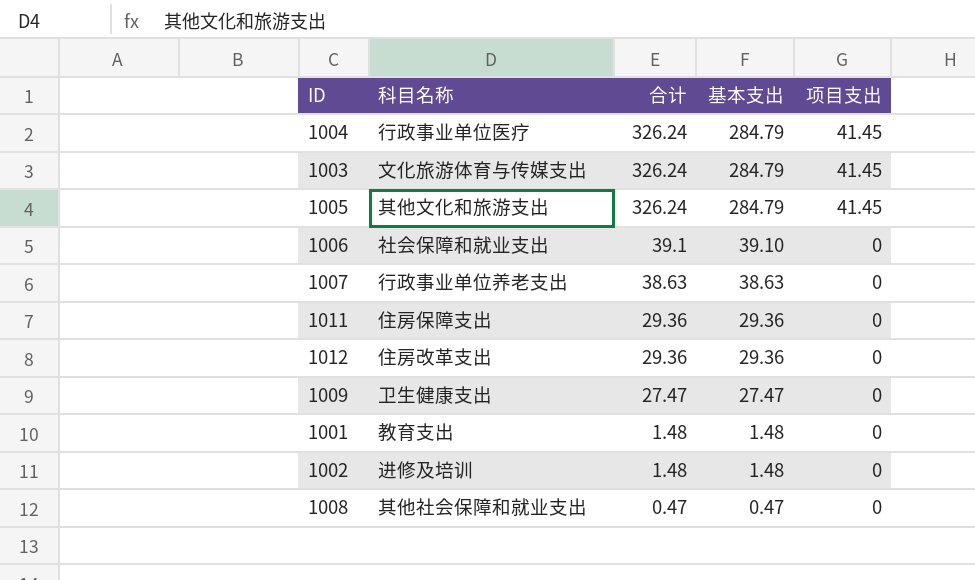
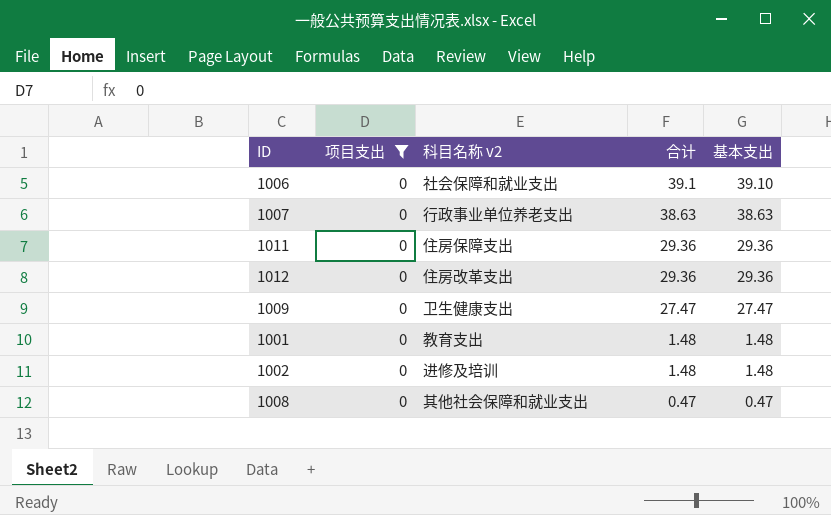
filter: none -> 项目支出 = 0
column 项目支出 | position: 5 -> 2
column name: 科目名称 -> 科目名称 v2

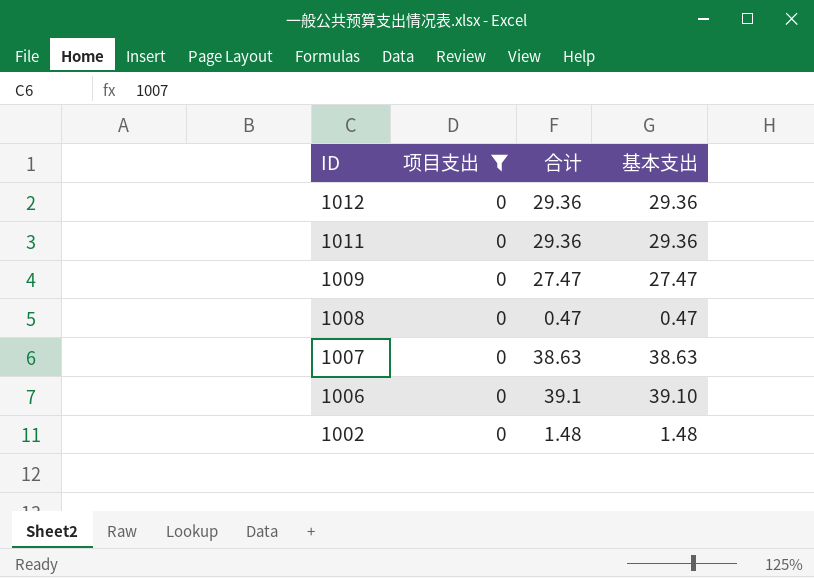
row order: 合计 descending -> ID descending
column 科目名称 v2 | position: 3 -> none
row 1001: 0 | 教育支出 | 1.48 | 1.48 -> none

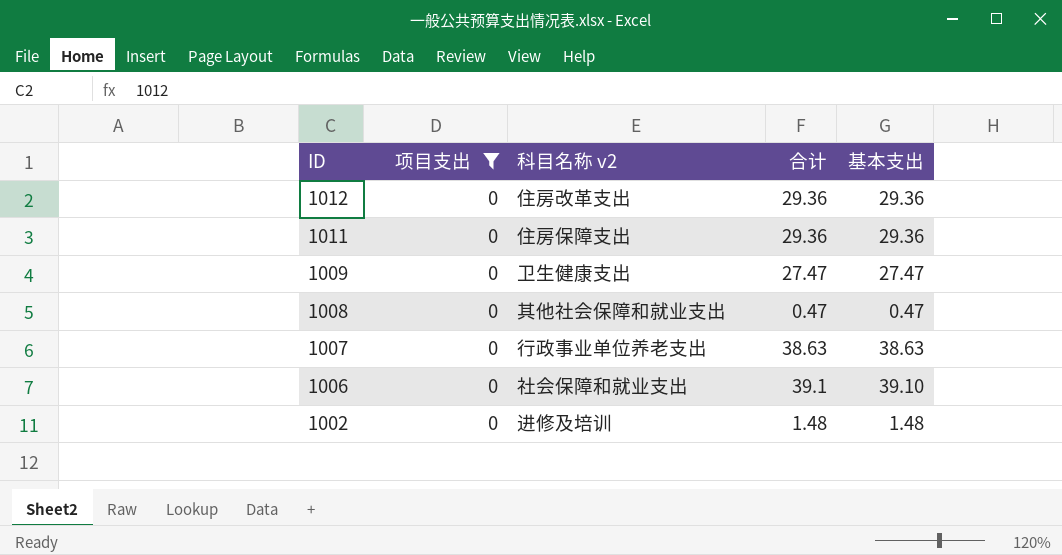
column 科目名称 v2 | position: none -> 3

